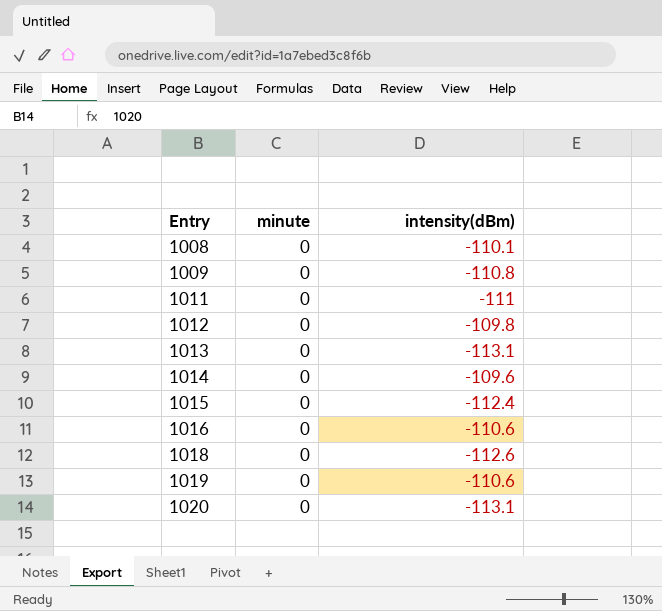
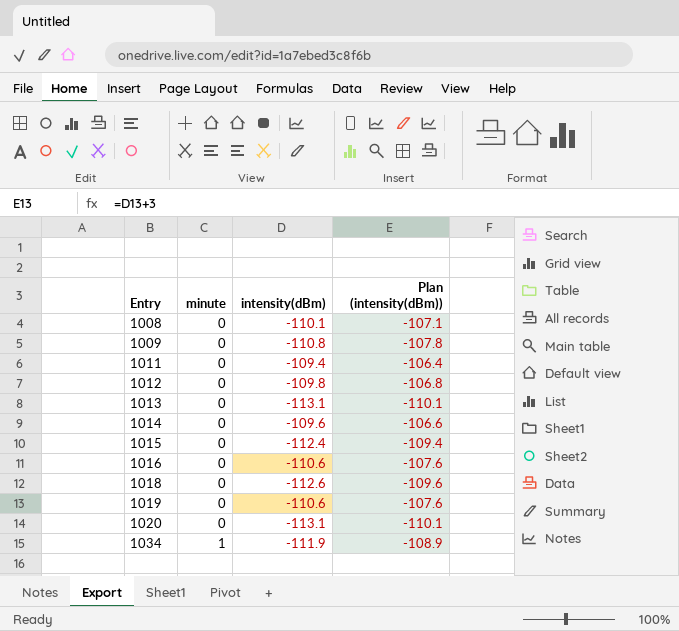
column Plan (intensity(dBm)) | formula: none -> [intensity(dBm)] + 3
1011 | intensity(dBm): -111 -> -109.4
row 1034: none -> 1 | -111.9 | -108.9

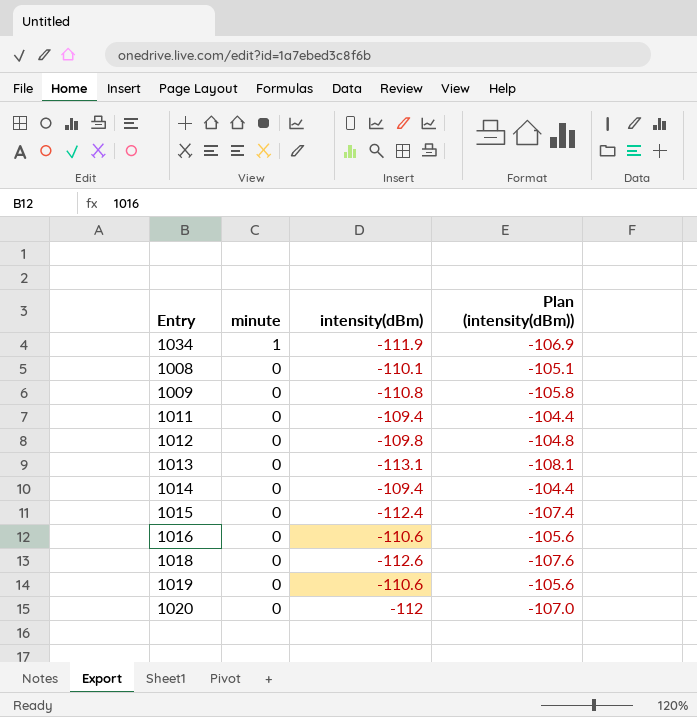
row order: Entry ascending -> minute descending
column Plan (intensity(dBm)) | formula: [intensity(dBm)] + 3 -> [intensity(dBm)] + 5
1014 | intensity(dBm): -109.6 -> -109.4
1020 | intensity(dBm): -113.1 -> -112

